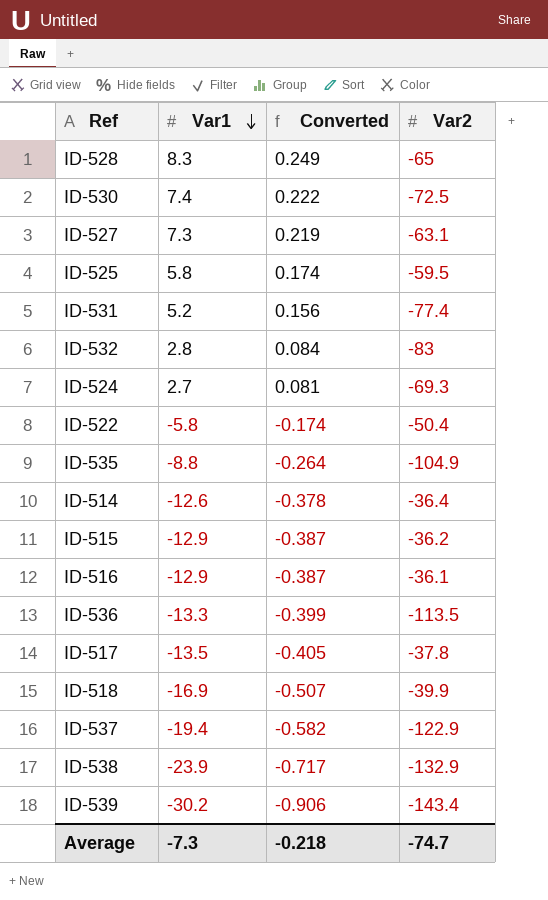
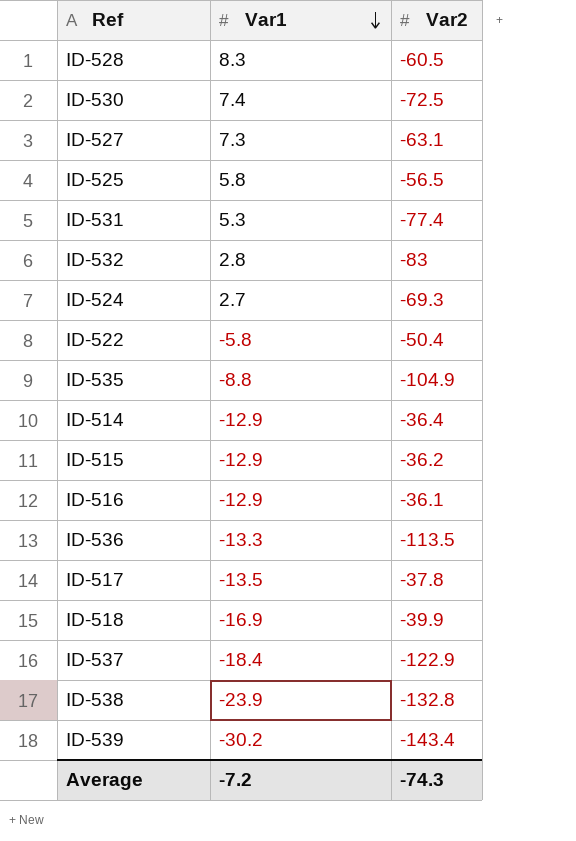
column Converted | formula: [Var1] * 0.03 -> none
ID-528 | Var2: -65 -> -60.5
ID-525 | Var2: -59.5 -> -56.5
ID-531 | Var1: 5.2 -> 5.3
ID-514 | Var1: -12.6 -> -12.9
ID-537 | Var1: -19.4 -> -18.4
ID-538 | Var2: -132.9 -> -132.8
Average | Var1: -7.3 -> -7.2
Average | Var2: -74.7 -> -74.3

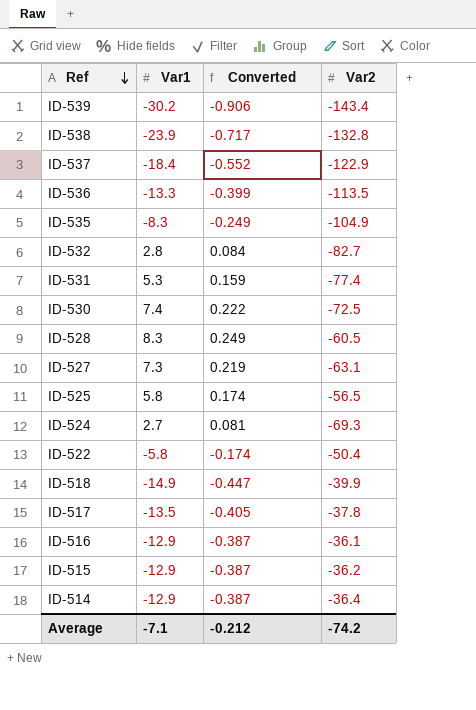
row order: Var1 descending -> Ref descending
column Converted | formula: none -> [Var1] * 0.03
ID-535 | Var1: -8.8 -> -8.3
ID-532 | Var2: -83 -> -82.7
ID-518 | Var1: -16.9 -> -14.9
Average | Var1: -7.2 -> -7.1
Average | Var2: -74.3 -> -74.2

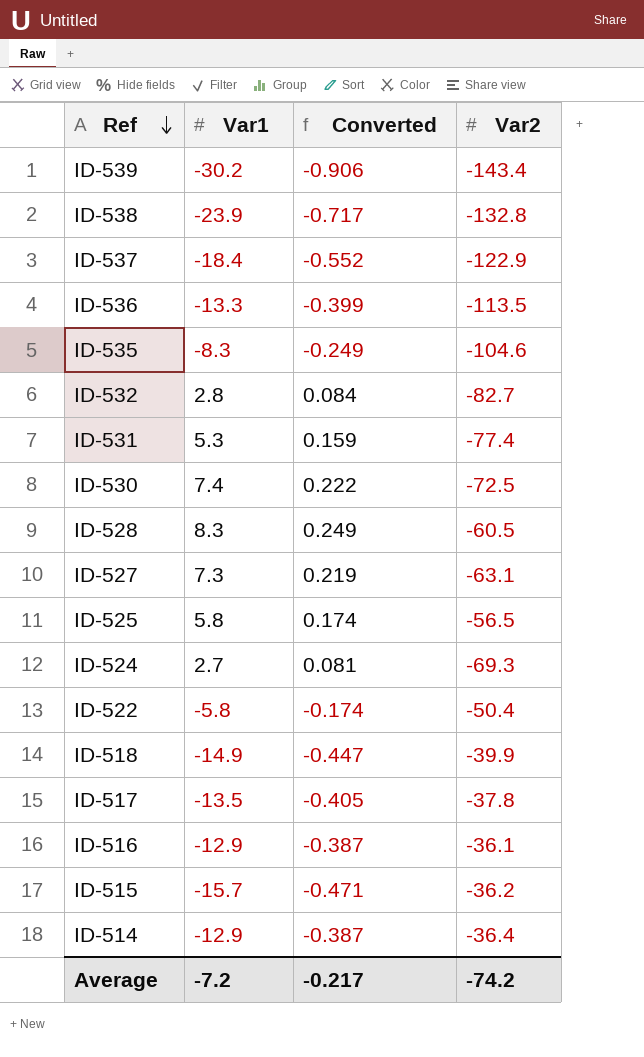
ID-535 | Var2: -104.9 -> -104.6
ID-515 | Var1: -12.9 -> -15.7
ID-515 | Converted: -0.387 -> -0.471
Average | Var1: -7.1 -> -7.2
Average | Converted: -0.212 -> -0.217

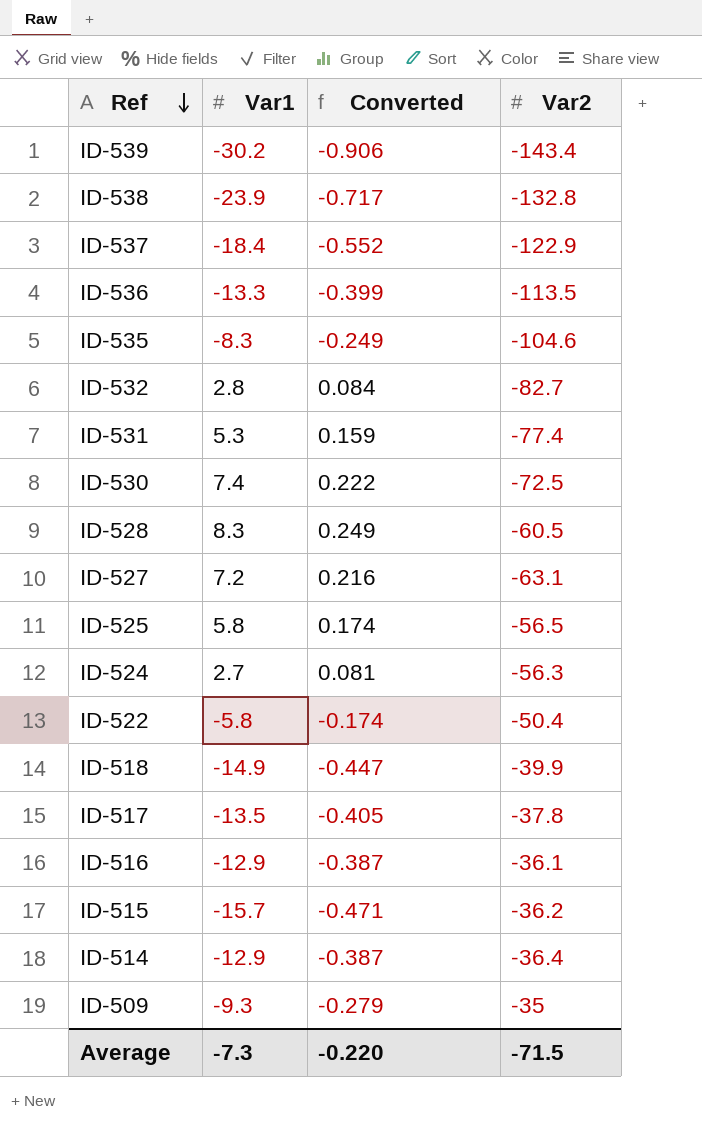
ID-527 | Var1: 7.3 -> 7.2
ID-527 | Converted: 0.219 -> 0.216
ID-524 | Var2: -69.3 -> -56.3
row ID-509: none -> -9.3 | -0.279 | -35
Average | Var1: -7.2 -> -7.3
Average | Converted: -0.217 -> -0.220
Average | Var2: -74.2 -> -71.5

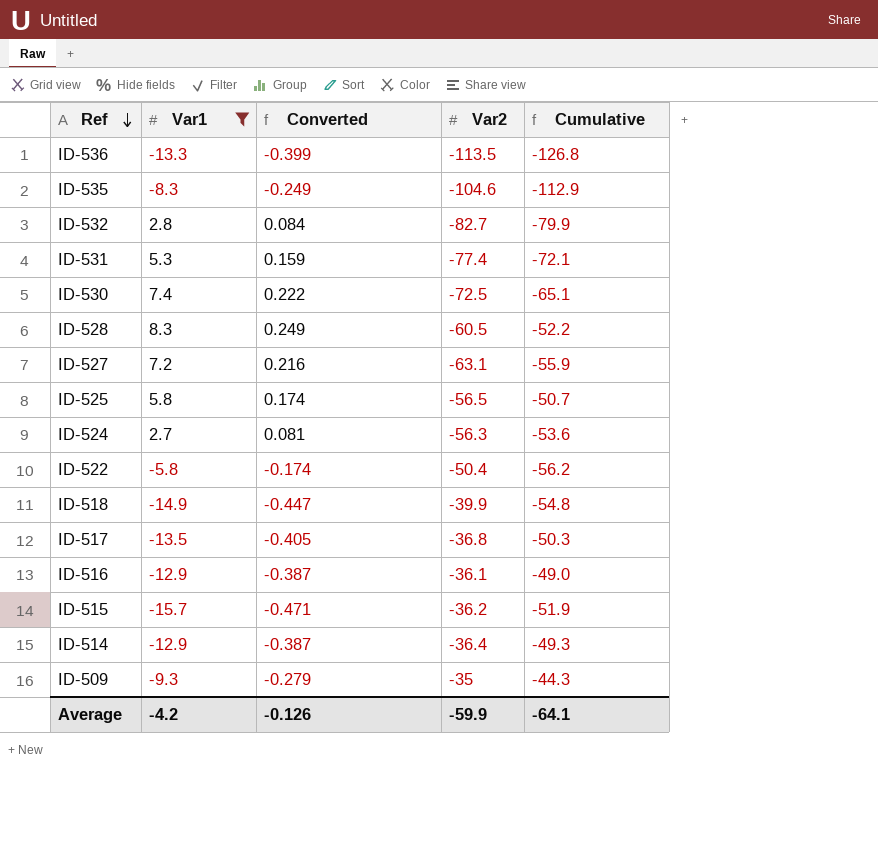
filter: none -> Var1 >= -15.7
column Cumulative | formula: none -> [Var1] + [Var2]
ID-517 | Var2: -37.8 -> -36.8
Average | Var1: -7.3 -> -4.2
Average | Converted: -0.220 -> -0.126
Average | Var2: -71.5 -> -59.9

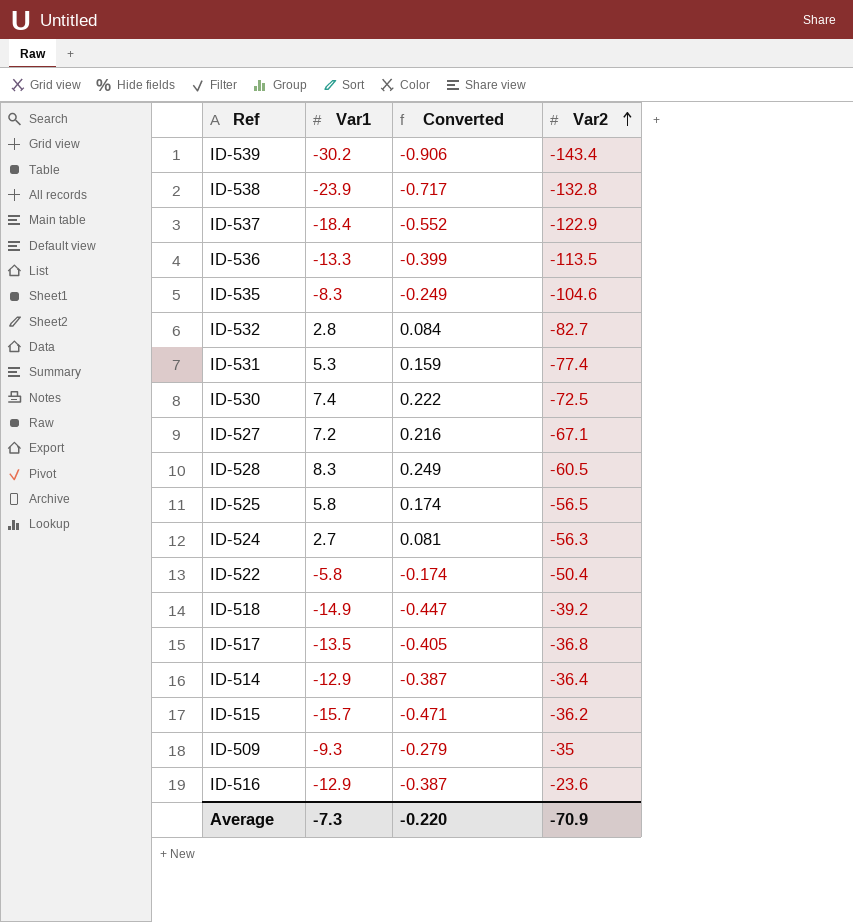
filter: Var1 >= -15.7 -> none
row order: Ref descending -> Var2 ascending
column Cumulative | formula: [Var1] + [Var2] -> none
ID-527 | Var2: -63.1 -> -67.1
ID-518 | Var2: -39.9 -> -39.2
ID-516 | Var2: -36.1 -> -23.6
Average | Var1: -4.2 -> -7.3
Average | Converted: -0.126 -> -0.220
Average | Var2: -59.9 -> -70.9

